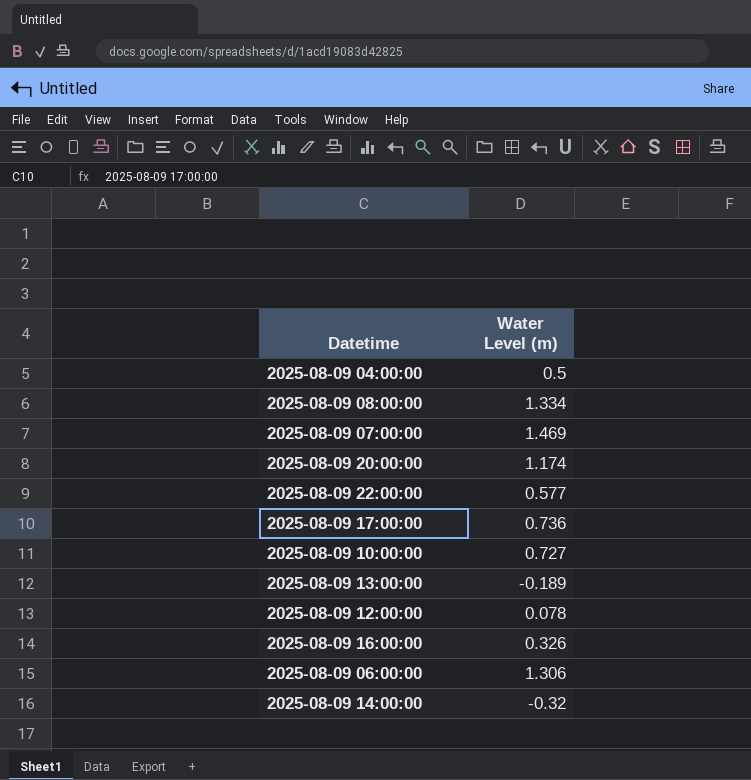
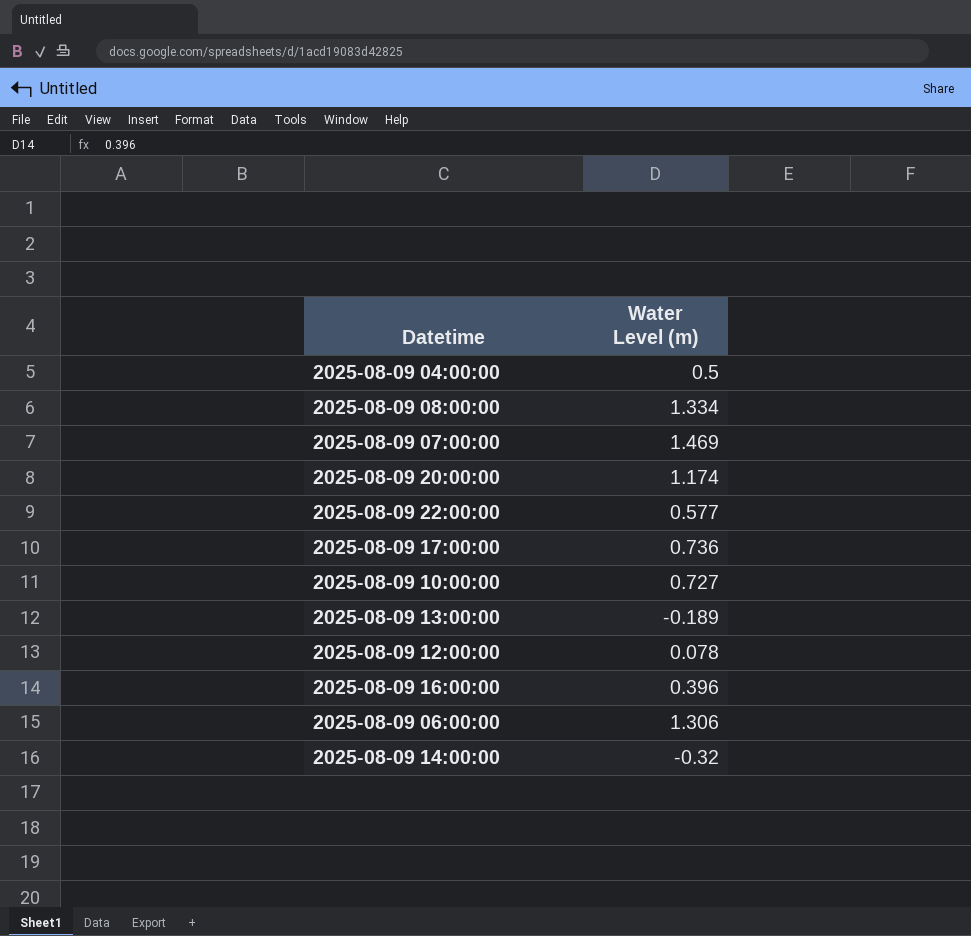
2025-08-09 16:00:00 | Water Level (m): 0.326 -> 0.396

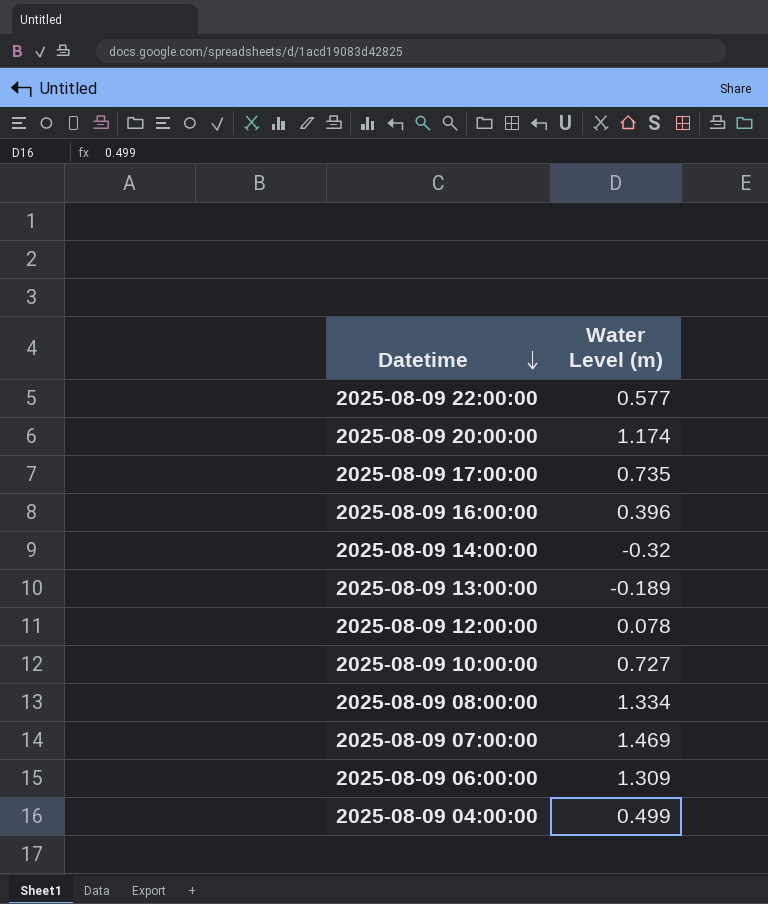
row order: none -> Datetime descending
2025-08-09 17:00:00 | Water Level (m): 0.736 -> 0.735
2025-08-09 06:00:00 | Water Level (m): 1.306 -> 1.309
2025-08-09 04:00:00 | Water Level (m): 0.5 -> 0.499

